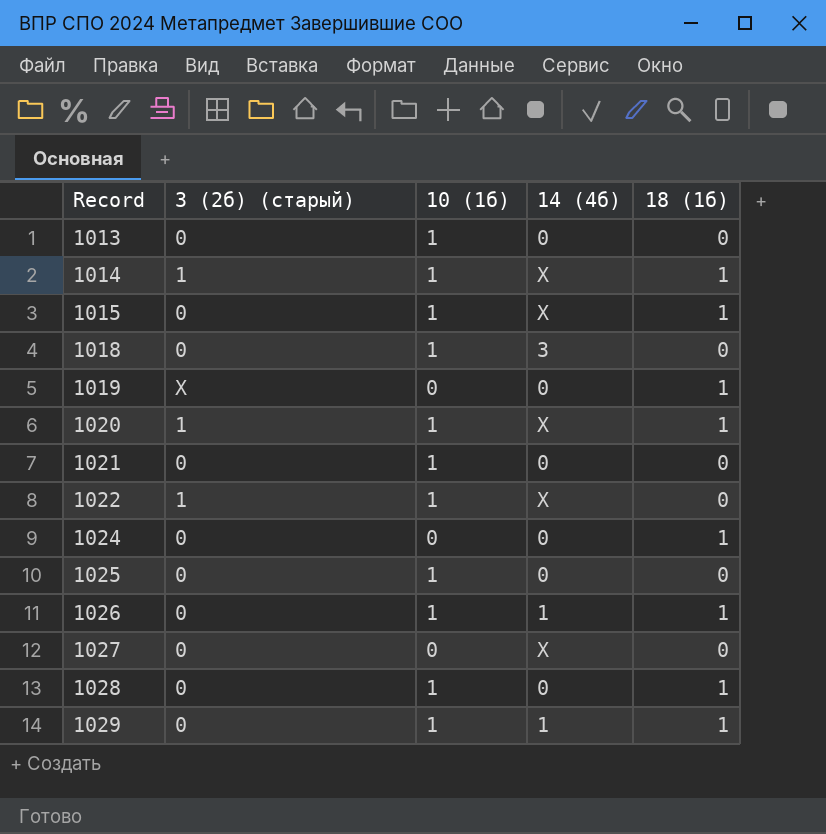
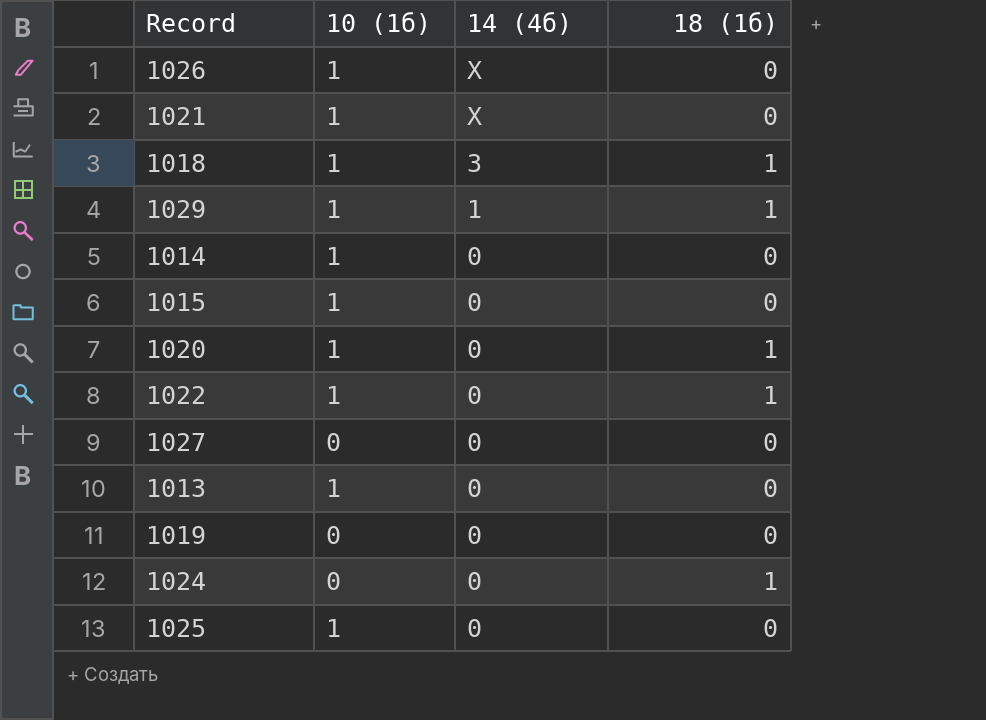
row order: Record ascending -> 14 (4б) descending
column 3 (2б) (старый) | position: 2 -> none
row 1028: 0 | 1 | 0 | 1 -> none
1026 | 14 (4б): 1 -> X
1026 | 18 (1б): 1 -> 0
1021 | 14 (4б): 0 -> X
1018 | 18 (1б): 0 -> 1
1014 | 14 (4б): X -> 0
1014 | 18 (1б): 1 -> 0
1015 | 14 (4б): X -> 0
1015 | 18 (1б): 1 -> 0
1020 | 14 (4б): X -> 0
1022 | 14 (4б): X -> 0
1022 | 18 (1б): 0 -> 1
1027 | 14 (4б): X -> 0
1019 | 18 (1б): 1 -> 0

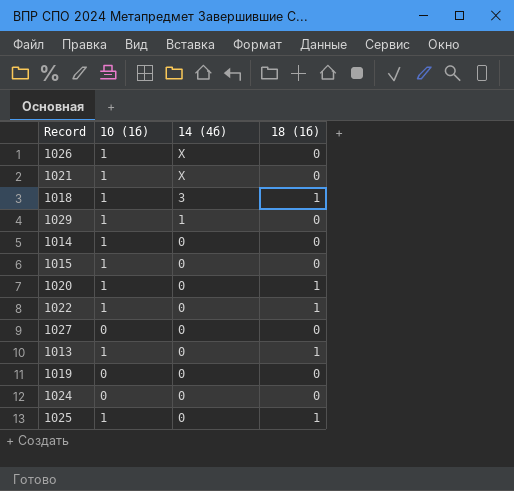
1029 | 18 (1б): 1 -> 0
1013 | 18 (1б): 0 -> 1
1024 | 18 (1б): 1 -> 0
1025 | 18 (1б): 0 -> 1

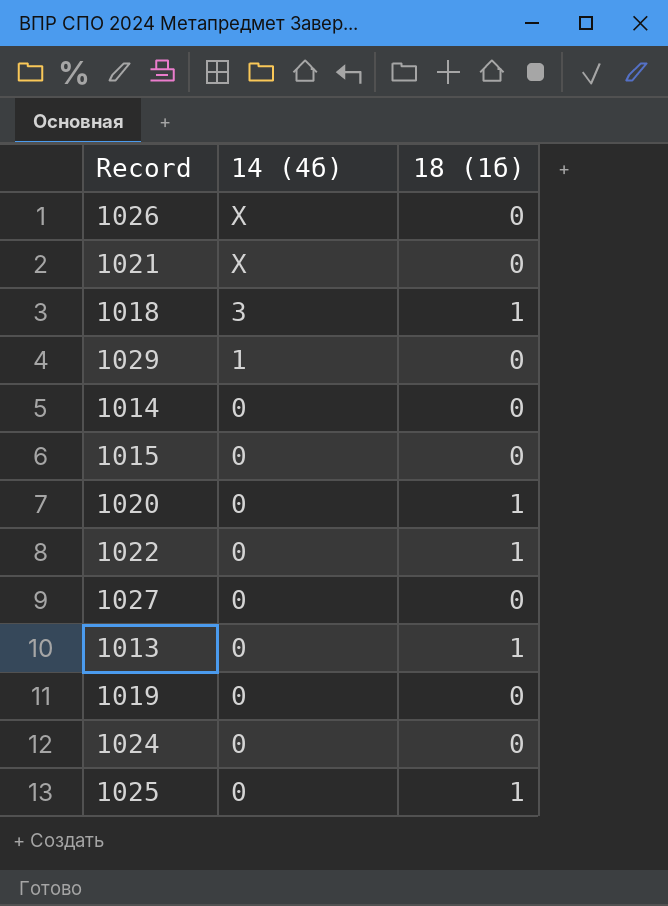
column 10 (1б) | position: 2 -> none

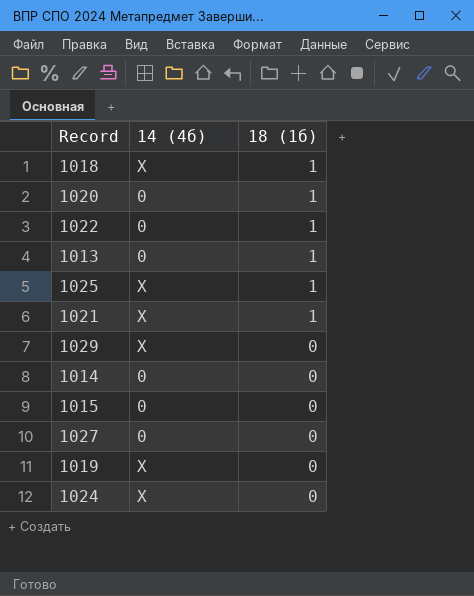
row order: 14 (4б) descending -> 18 (1б) descending
row 1026: X | 0 -> none
1018 | 14 (4б): 3 -> X
1025 | 14 (4б): 0 -> X
1021 | 18 (1б): 0 -> 1
1029 | 14 (4б): 1 -> X
1019 | 14 (4б): 0 -> X
1024 | 14 (4б): 0 -> X

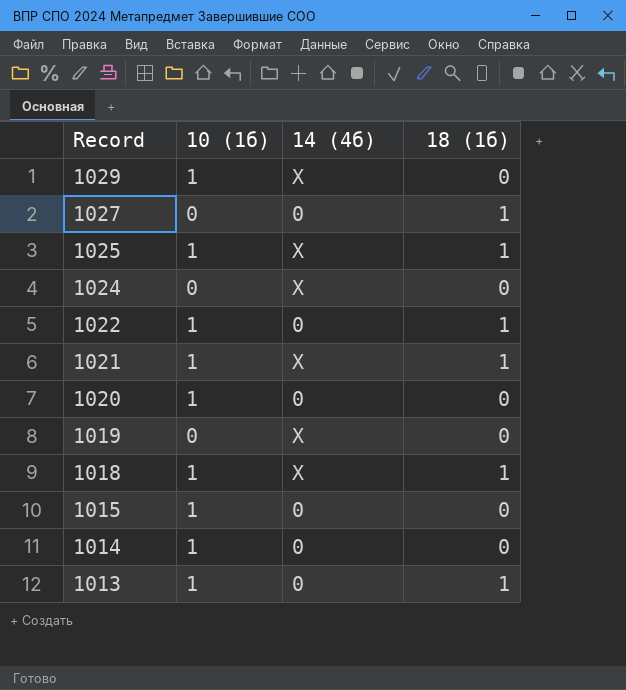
row order: 18 (1б) descending -> Record descending
column 10 (1б) | position: none -> 2
1027 | 18 (1б): 0 -> 1
1020 | 18 (1б): 1 -> 0

